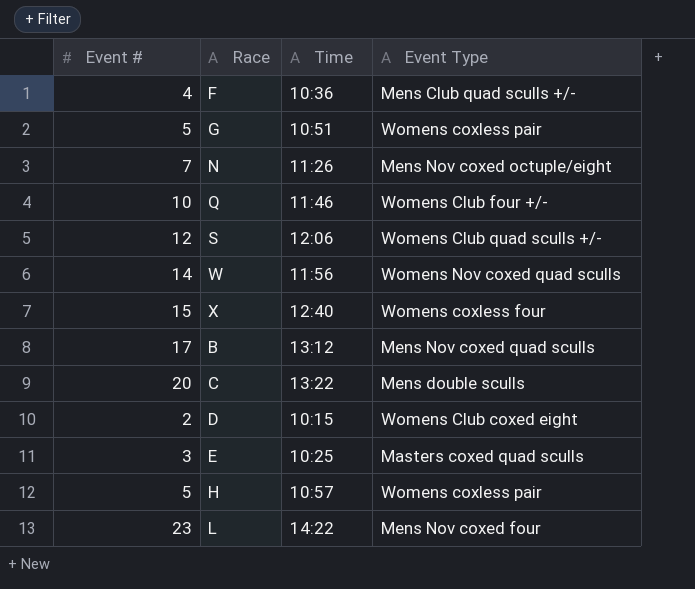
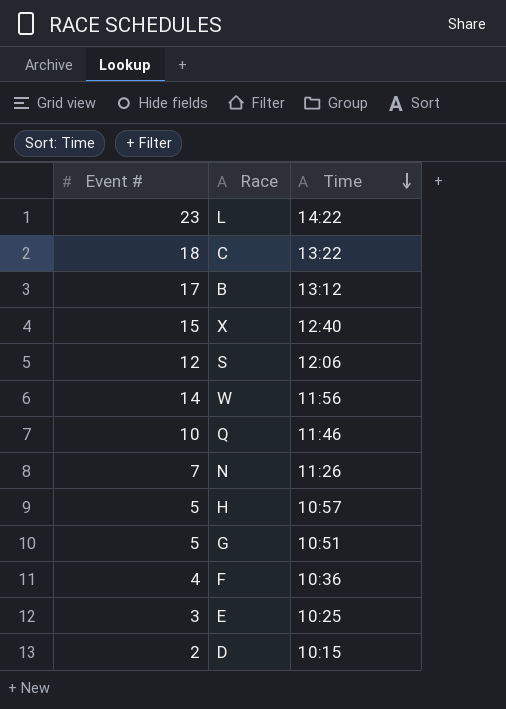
row order: none -> Time descending
column Event Type | position: 4 -> none
C | Event #: 20 -> 18

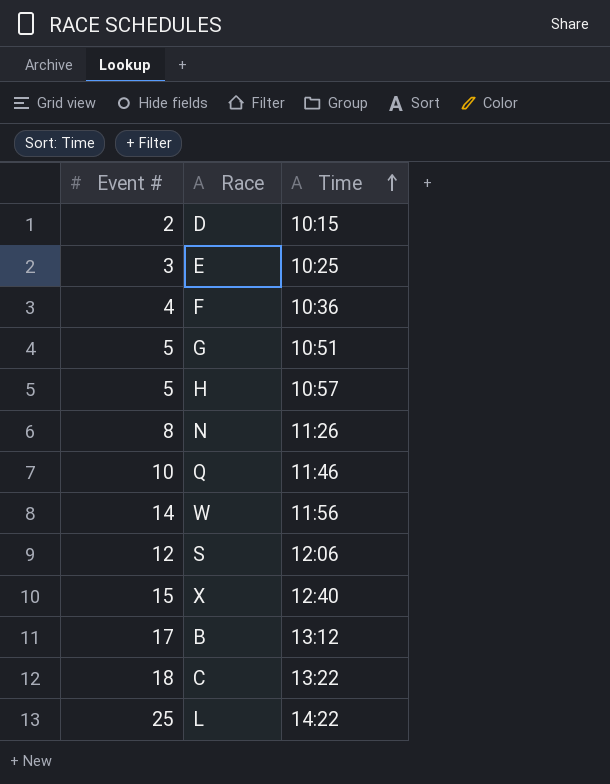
row order: Time descending -> Time ascending
N | Event #: 7 -> 8
L | Event #: 23 -> 25

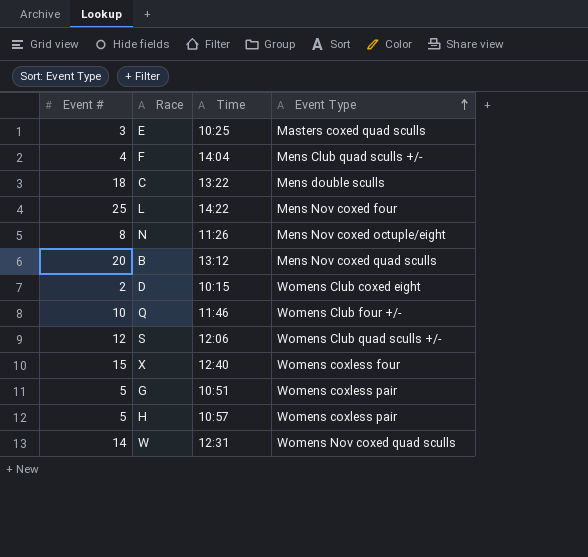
row order: Time ascending -> Event Type ascending
column Event Type | position: none -> 4
F | Time: 10:36 -> 14:04
B | Event #: 17 -> 20
W | Time: 11:56 -> 12:31

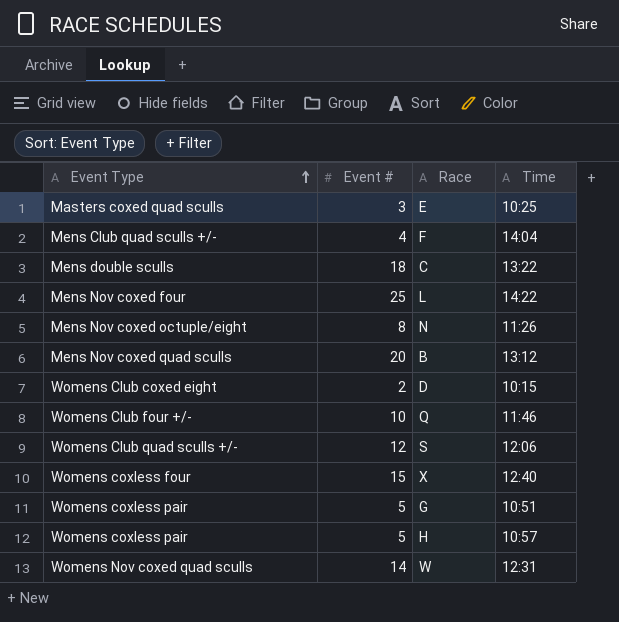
column Event Type | position: 4 -> 1

